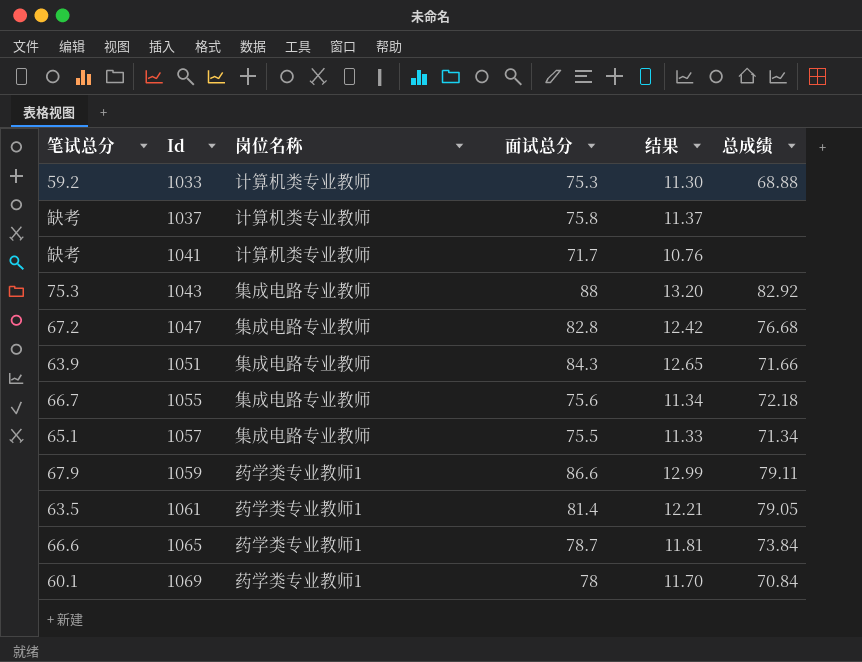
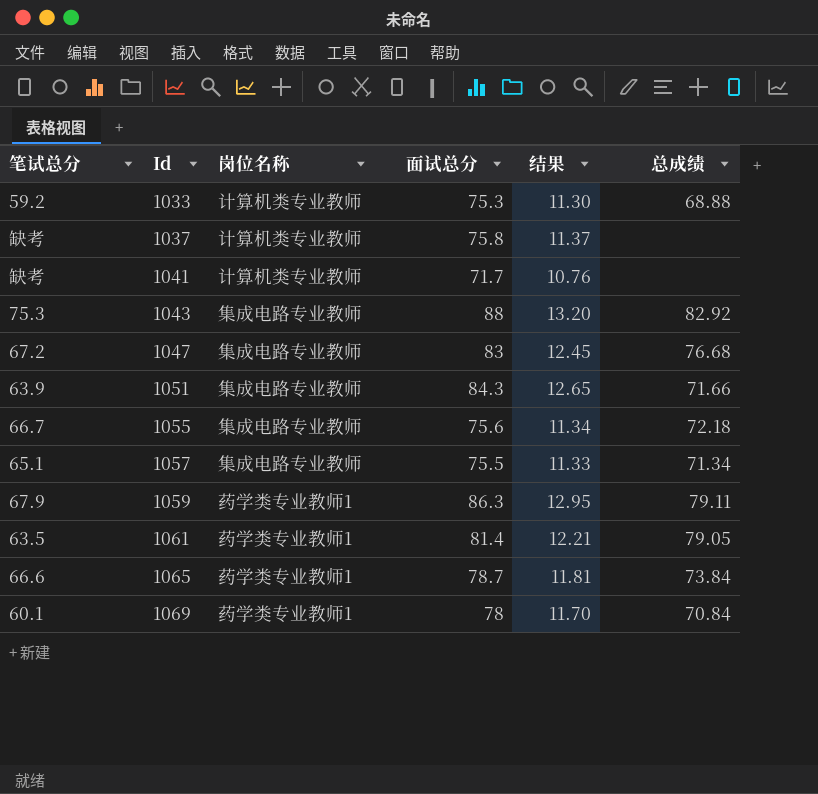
1047 | 面试总分: 82.8 -> 83
1047 | 结果: 12.42 -> 12.45
1059 | 面试总分: 86.6 -> 86.3
1059 | 结果: 12.99 -> 12.95

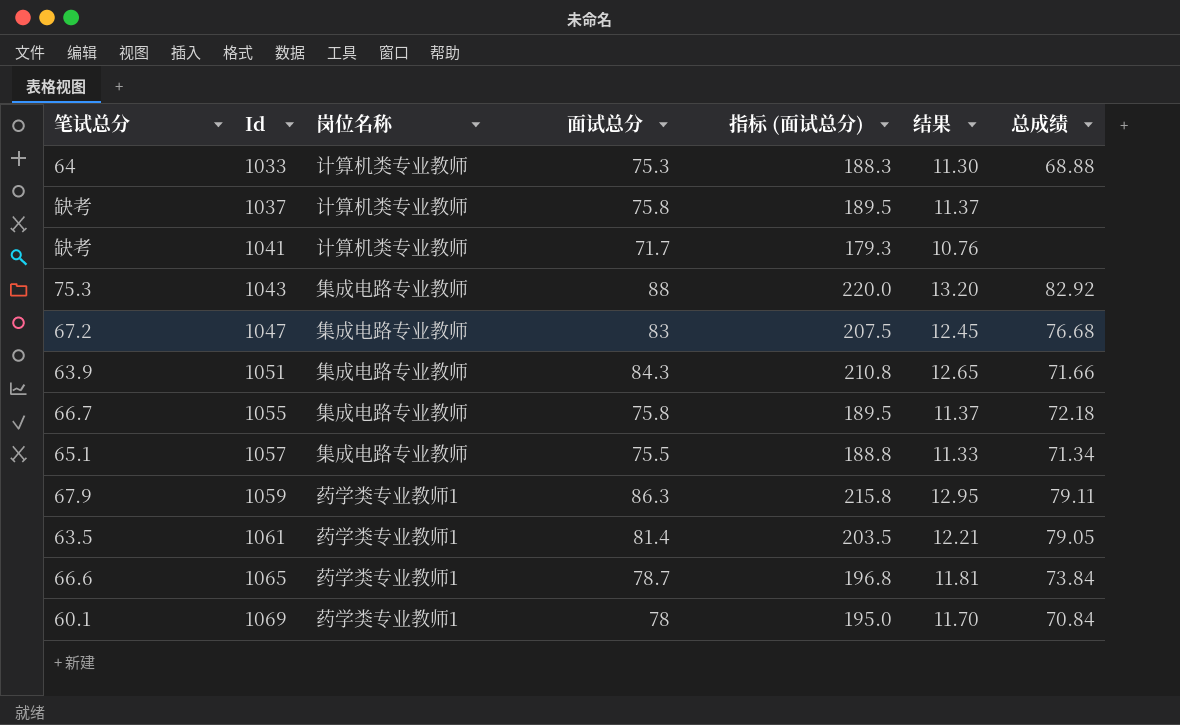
column 指标 (面试总分) | formula: none -> [面试总分] * 2.5
1033 | 笔试总分: 59.2 -> 64
1055 | 面试总分: 75.6 -> 75.8
1055 | 结果: 11.34 -> 11.37

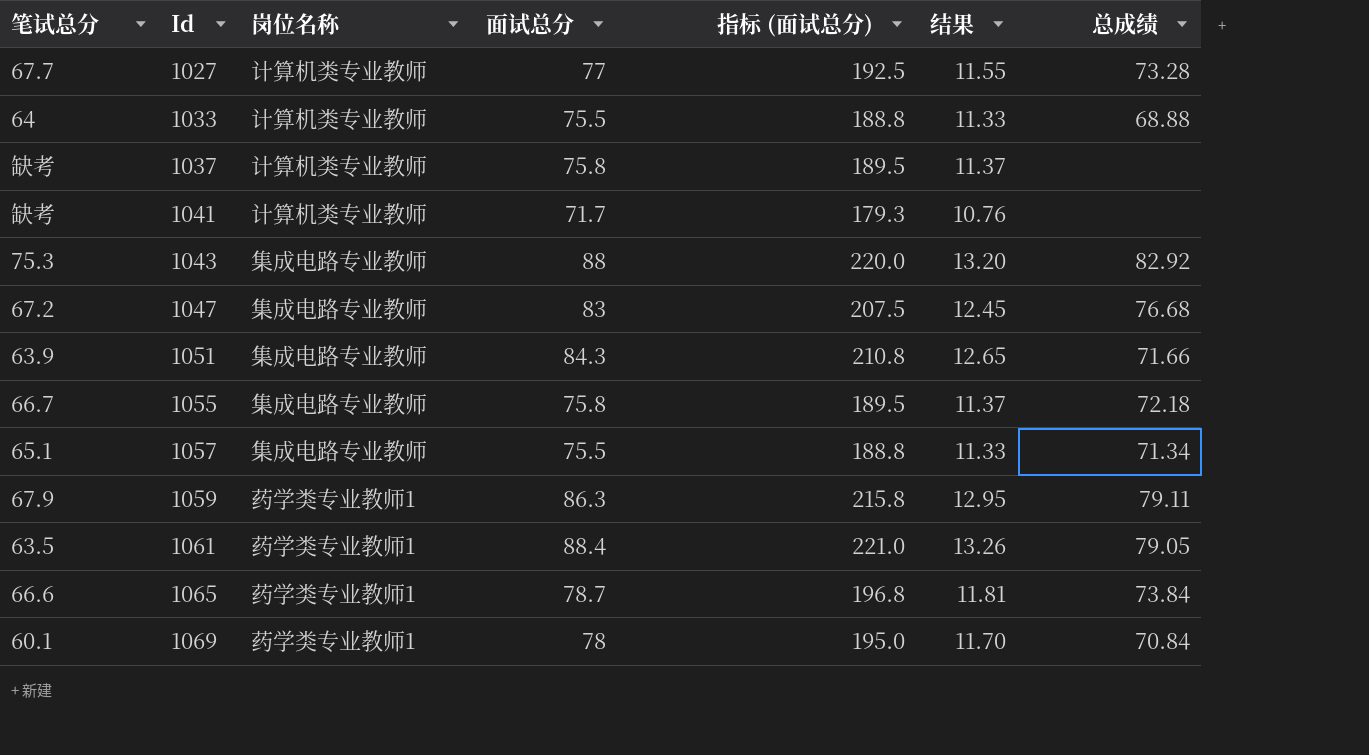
row 1027: none -> 67.7 | 计算机类专业教师 | 77 | 192.5 | 11.55 | 73.28
1033 | 面试总分: 75.3 -> 75.5
1033 | 指标 (面试总分): 188.3 -> 188.8
1033 | 结果: 11.30 -> 11.33
1061 | 面试总分: 81.4 -> 88.4
1061 | 指标 (面试总分): 203.5 -> 221.0
1061 | 结果: 12.21 -> 13.26

